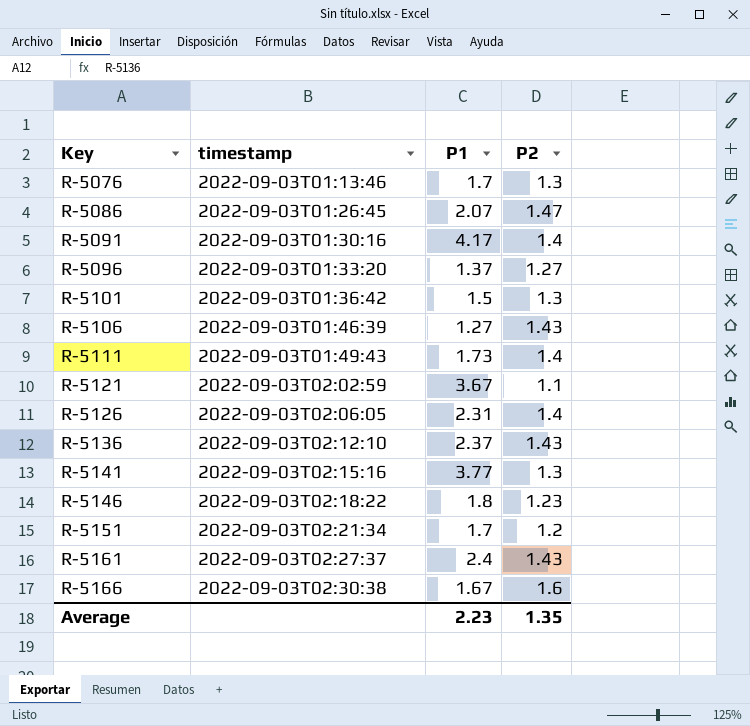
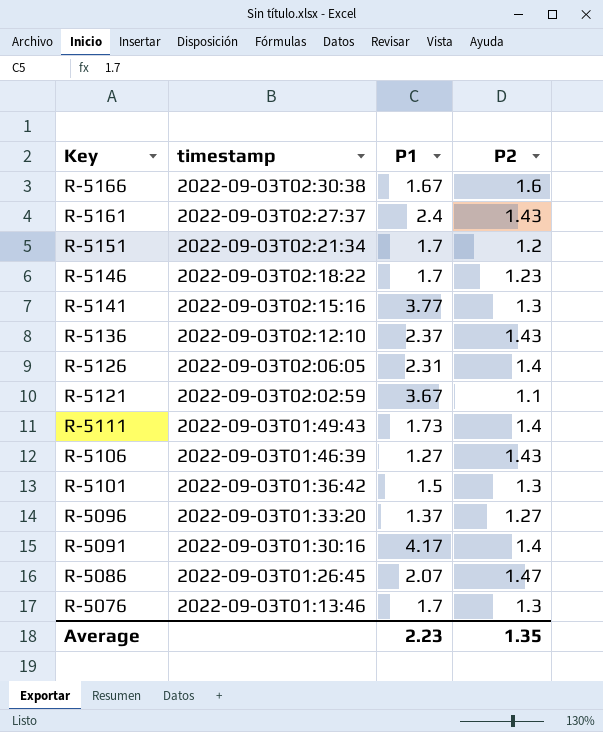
row order: Key ascending -> Key descending
R-5146 | P1: 1.8 -> 1.7

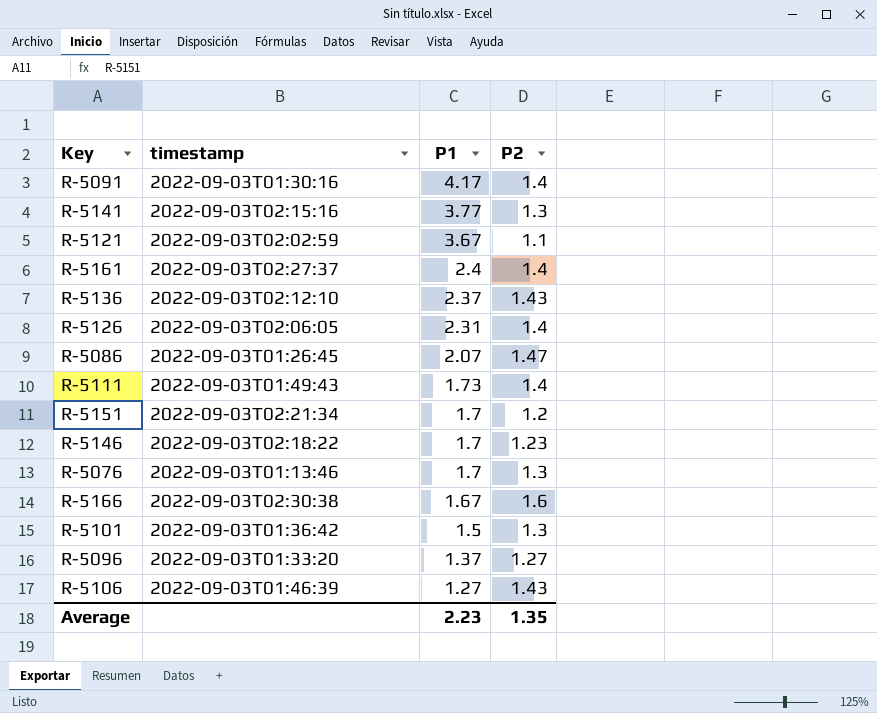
row order: Key descending -> P1 descending
R-5161 | P2: 1.43 -> 1.4

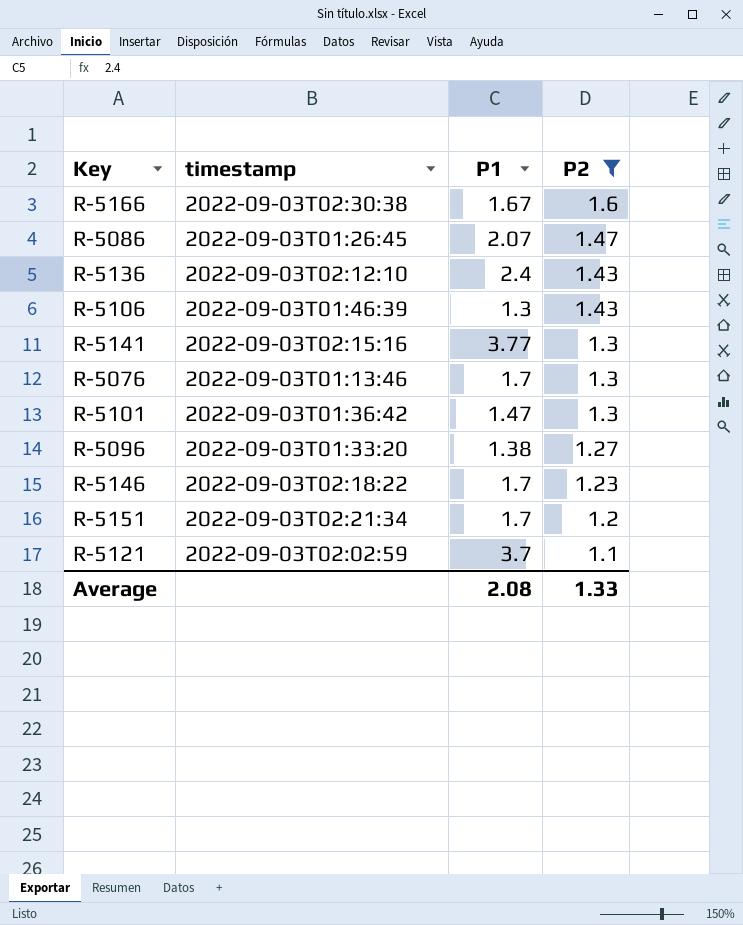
filter: none -> P2 != 1.4
row order: P1 descending -> P2 descending
R-5136 | P1: 2.37 -> 2.4
R-5106 | P1: 1.27 -> 1.3
R-5101 | P1: 1.5 -> 1.47
R-5096 | P1: 1.37 -> 1.38
R-5121 | P1: 3.67 -> 3.7
Average | P1: 2.23 -> 2.08
Average | P2: 1.35 -> 1.33

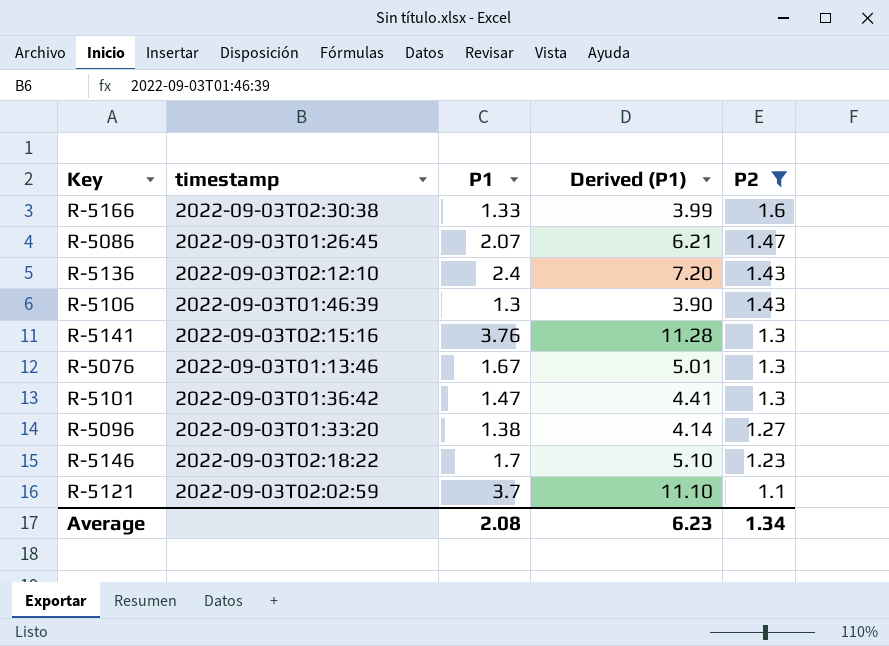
column Derived (P1) | formula: none -> [P1] * 3
row R-5151: 2022-09-03T02:21:34 | 1.7 | 1.2 -> none
R-5166 | P1: 1.67 -> 1.33
R-5141 | P1: 3.77 -> 3.76
R-5076 | P1: 1.7 -> 1.67
Average | P2: 1.33 -> 1.34

